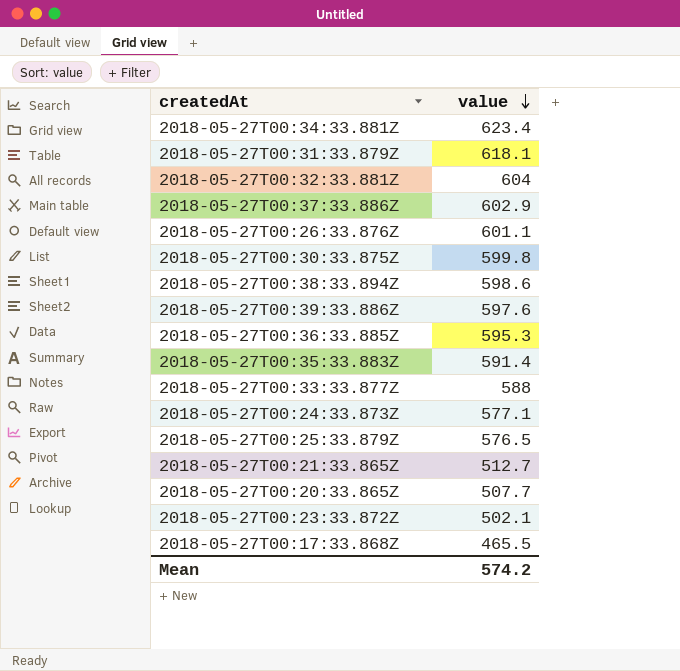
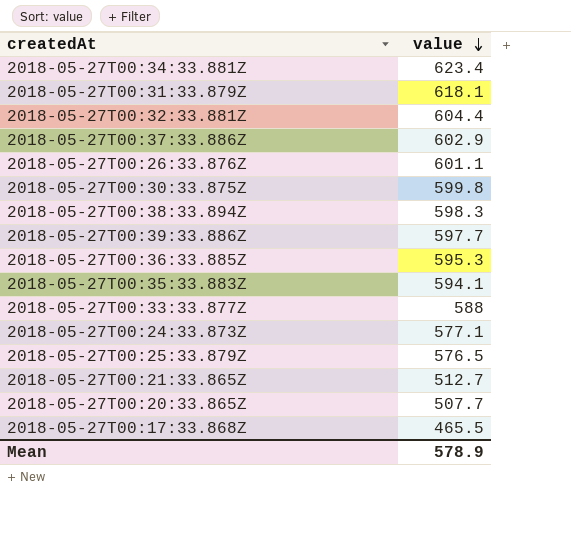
row 2018-05-27T00:23:33.872Z: 502.1 -> none
2018-05-27T00:32:33.881Z | value: 604 -> 604.4
2018-05-27T00:38:33.894Z | value: 598.6 -> 598.3
2018-05-27T00:39:33.886Z | value: 597.6 -> 597.7
2018-05-27T00:35:33.883Z | value: 591.4 -> 594.1
Mean | value: 574.2 -> 578.9

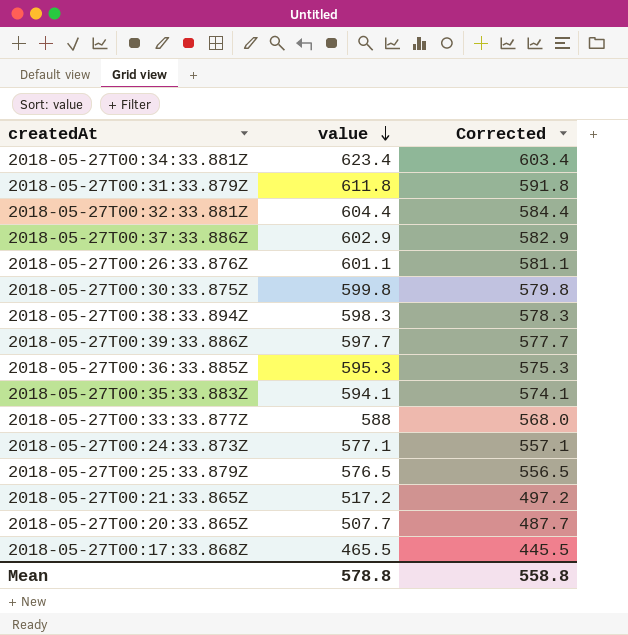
column Corrected | formula: none -> [value] - 20
2018-05-27T00:31:33.879Z | value: 618.1 -> 611.8
2018-05-27T00:21:33.865Z | value: 512.7 -> 517.2
Mean | value: 578.9 -> 578.8

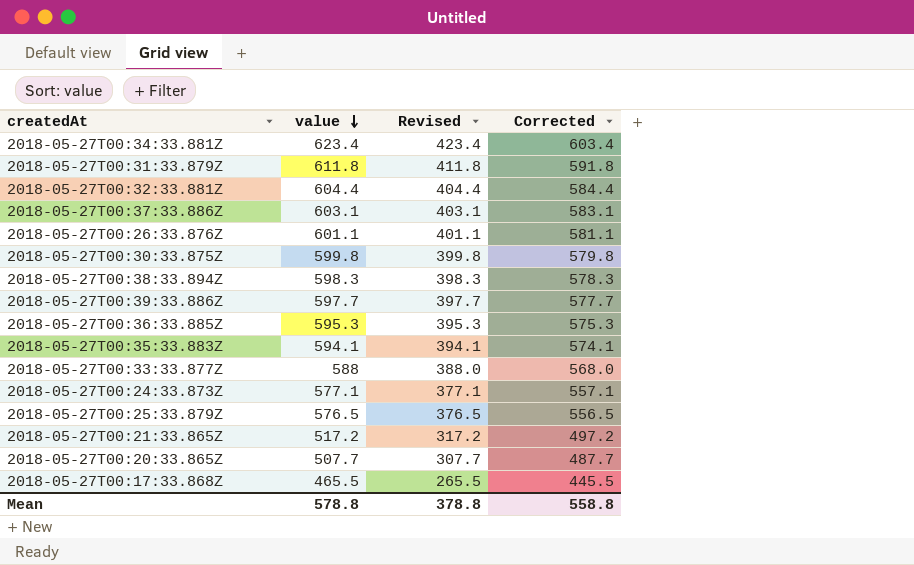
column Revised | formula: none -> [value] - 200
2018-05-27T00:37:33.886Z | value: 602.9 -> 603.1
2018-05-27T00:37:33.886Z | Corrected: 582.9 -> 583.1

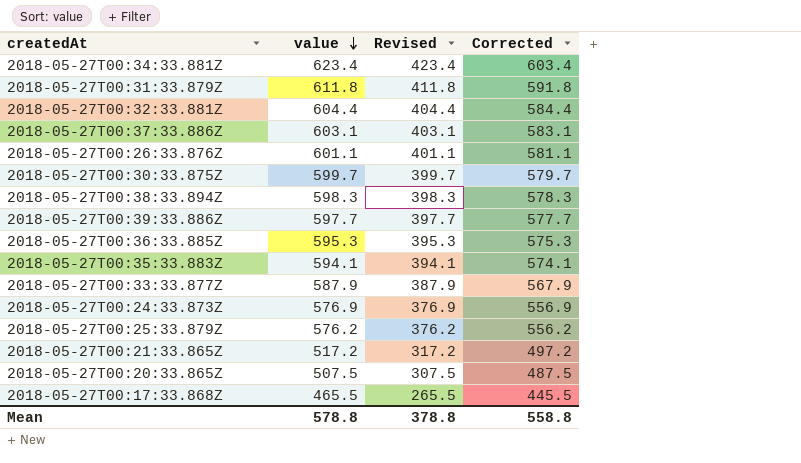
2018-05-27T00:30:33.875Z | value: 599.8 -> 599.7
2018-05-27T00:30:33.875Z | Revised: 399.8 -> 399.7
2018-05-27T00:30:33.875Z | Corrected: 579.8 -> 579.7
2018-05-27T00:33:33.877Z | value: 588 -> 587.9
2018-05-27T00:33:33.877Z | Revised: 388.0 -> 387.9
2018-05-27T00:33:33.877Z | Corrected: 568.0 -> 567.9
2018-05-27T00:24:33.873Z | value: 577.1 -> 576.9
2018-05-27T00:24:33.873Z | Revised: 377.1 -> 376.9
2018-05-27T00:24:33.873Z | Corrected: 557.1 -> 556.9
2018-05-27T00:25:33.879Z | value: 576.5 -> 576.2
2018-05-27T00:25:33.879Z | Revised: 376.5 -> 376.2
2018-05-27T00:25:33.879Z | Corrected: 556.5 -> 556.2
2018-05-27T00:20:33.865Z | value: 507.7 -> 507.5
2018-05-27T00:20:33.865Z | Revised: 307.7 -> 307.5
2018-05-27T00:20:33.865Z | Corrected: 487.7 -> 487.5

